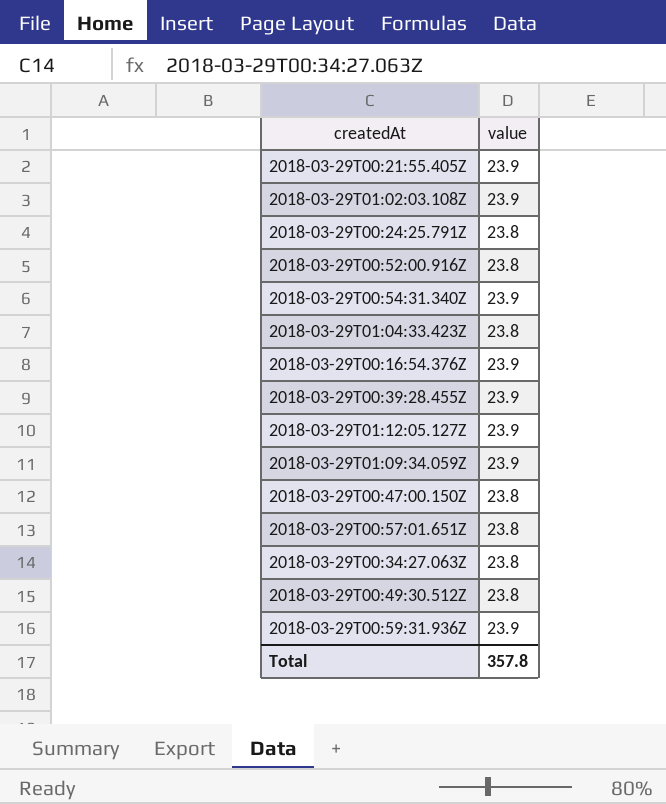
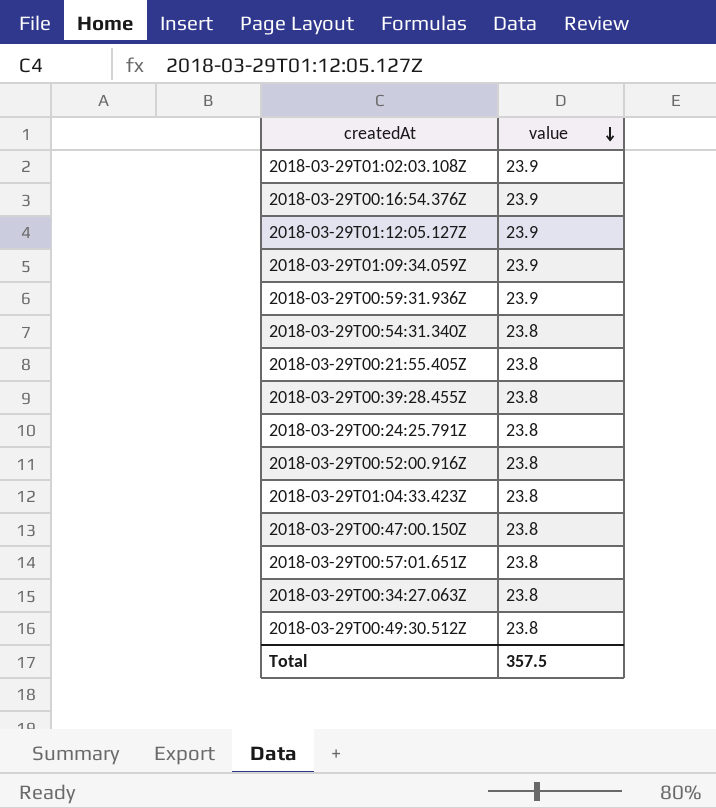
row order: none -> value descending
2018-03-29T00:54:31.340Z | value: 23.9 -> 23.8
2018-03-29T00:21:55.405Z | value: 23.9 -> 23.8
2018-03-29T00:39:28.455Z | value: 23.9 -> 23.8
Total | value: 357.8 -> 357.5

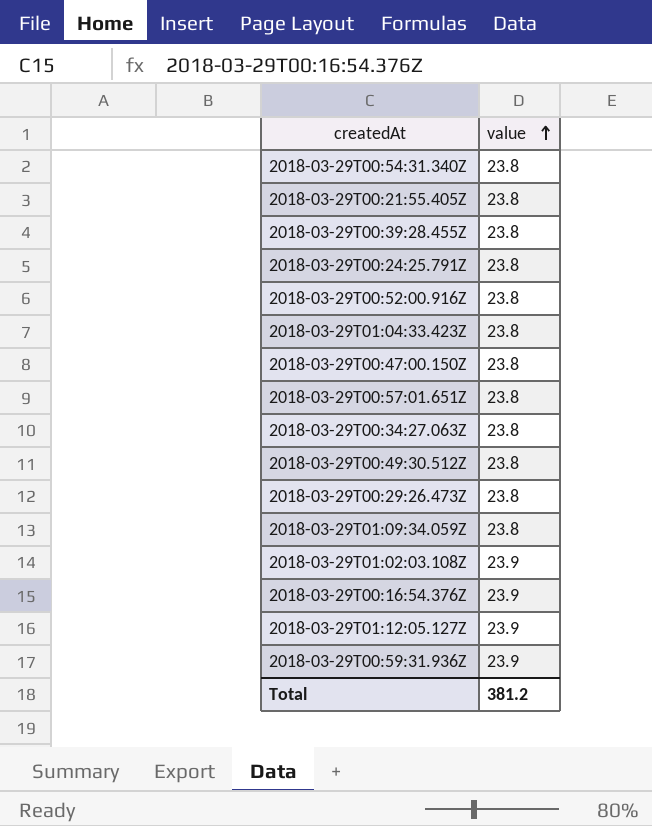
row order: value descending -> value ascending
row 2018-03-29T00:29:26.473Z: none -> 23.8
2018-03-29T01:09:34.059Z | value: 23.9 -> 23.8
Total | value: 357.5 -> 381.2

